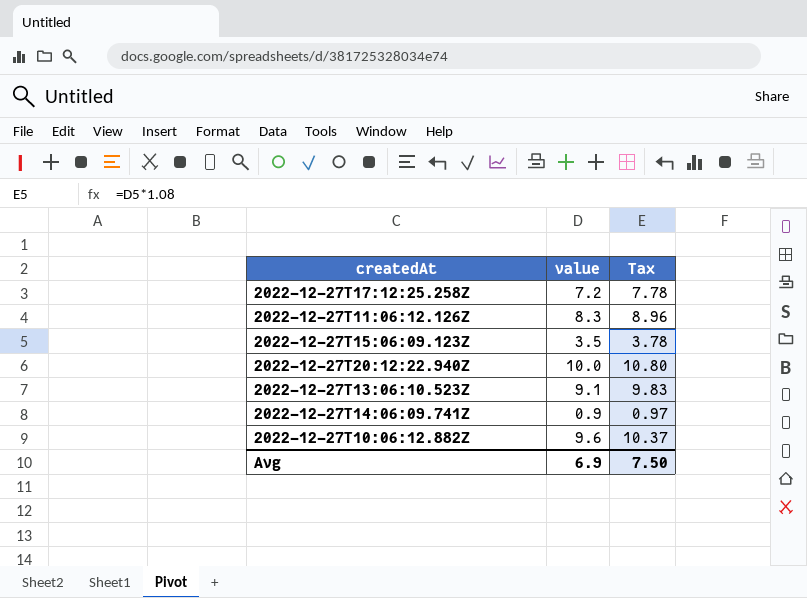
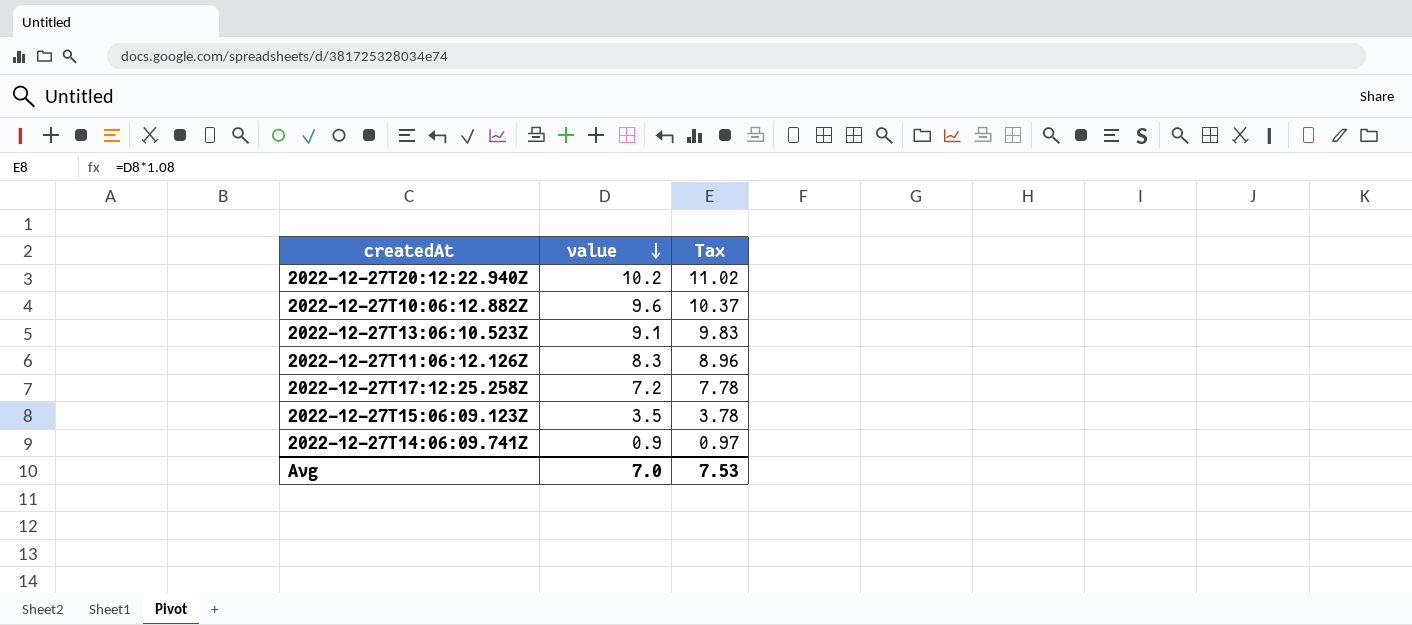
row order: none -> value descending
2022-12-27T20:12:22.940Z | value: 10.0 -> 10.2
2022-12-27T20:12:22.940Z | Tax: 10.80 -> 11.02
Avg | value: 6.9 -> 7.0
Avg | Tax: 7.50 -> 7.53

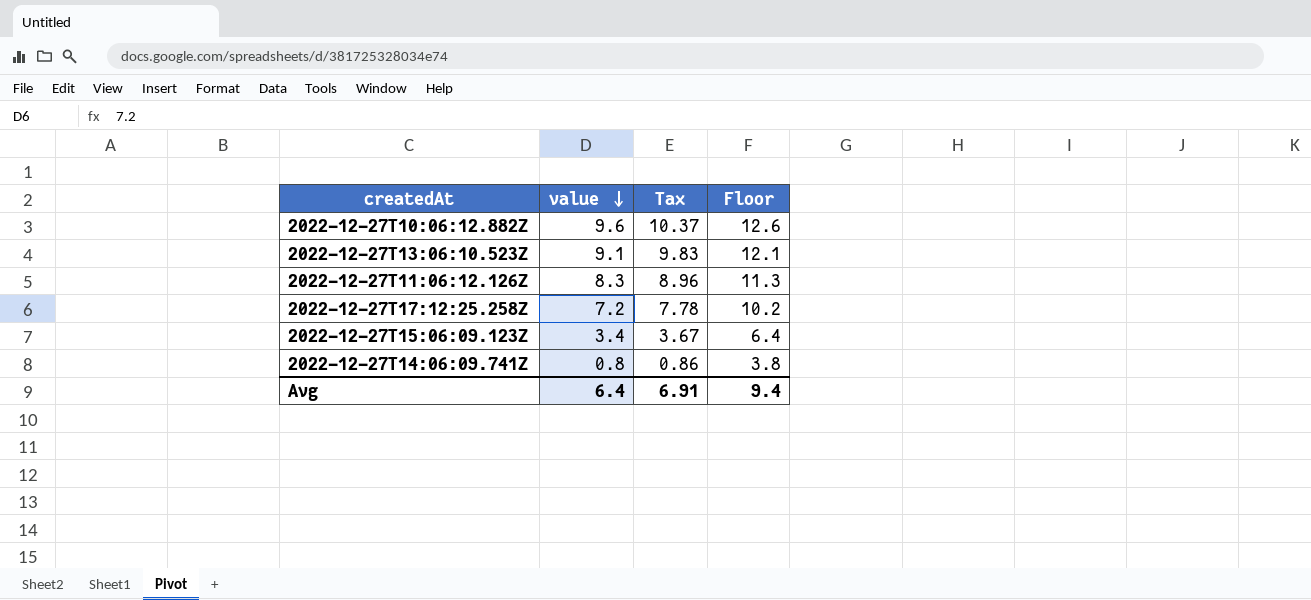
column Floor | formula: none -> [value] + 3
row 2022-12-27T20:12:22.940Z: 10.2 | 11.02 -> none
2022-12-27T15:06:09.123Z | value: 3.5 -> 3.4
2022-12-27T15:06:09.123Z | Tax: 3.78 -> 3.67
2022-12-27T14:06:09.741Z | value: 0.9 -> 0.8
2022-12-27T14:06:09.741Z | Tax: 0.97 -> 0.86
Avg | value: 7.0 -> 6.4
Avg | Tax: 7.53 -> 6.91

